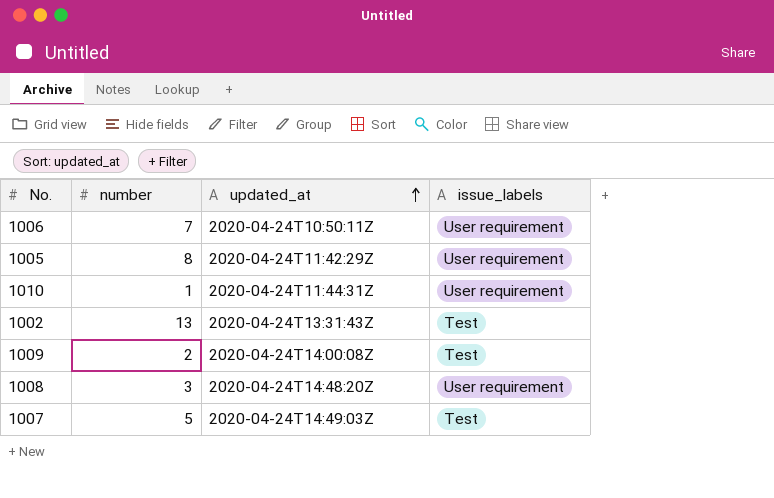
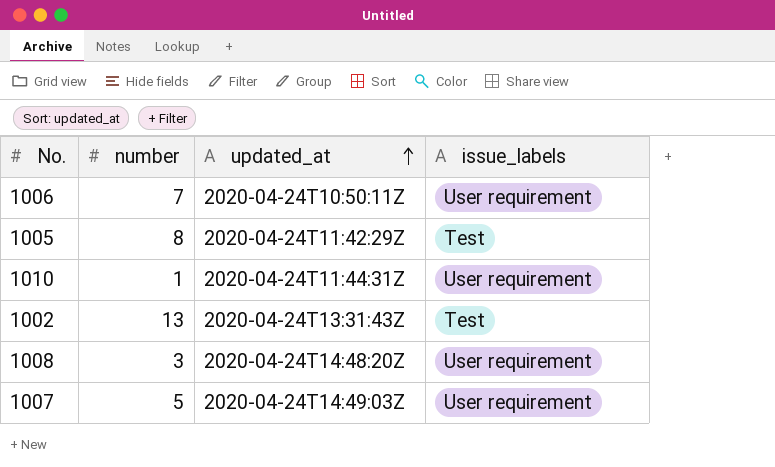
row 1009: 2 | 2020-04-24T14:00:08Z | Test -> none
1005 | issue_labels: User requirement -> Test
1007 | issue_labels: Test -> User requirement

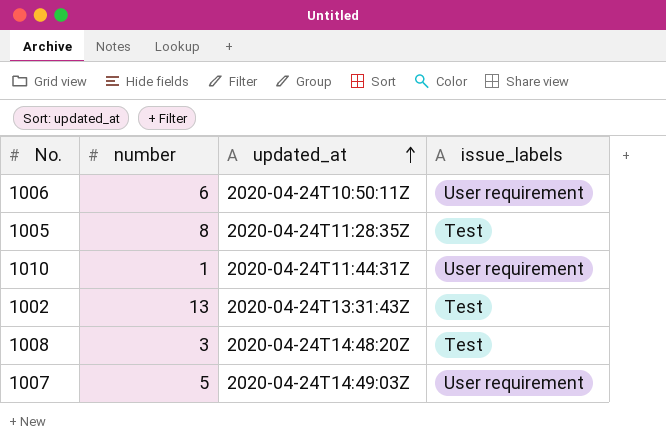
1006 | number: 7 -> 6
1005 | updated_at: 2020-04-24T11:42:29Z -> 2020-04-24T11:28:35Z
1008 | issue_labels: User requirement -> Test

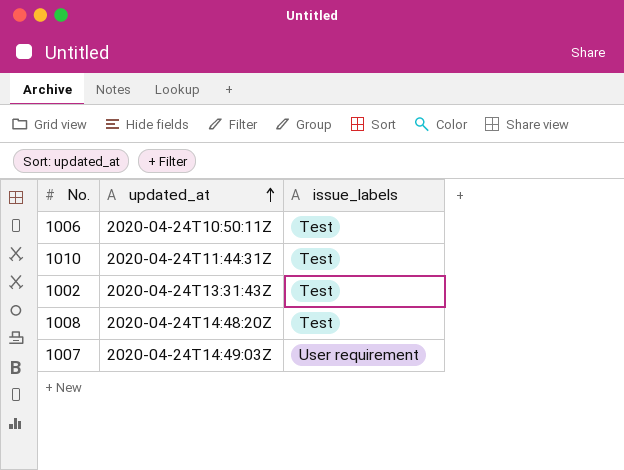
column number | position: 2 -> none
row 1005: 8 | 2020-04-24T11:28:35Z | Test -> none
1006 | issue_labels: User requirement -> Test
1010 | issue_labels: User requirement -> Test

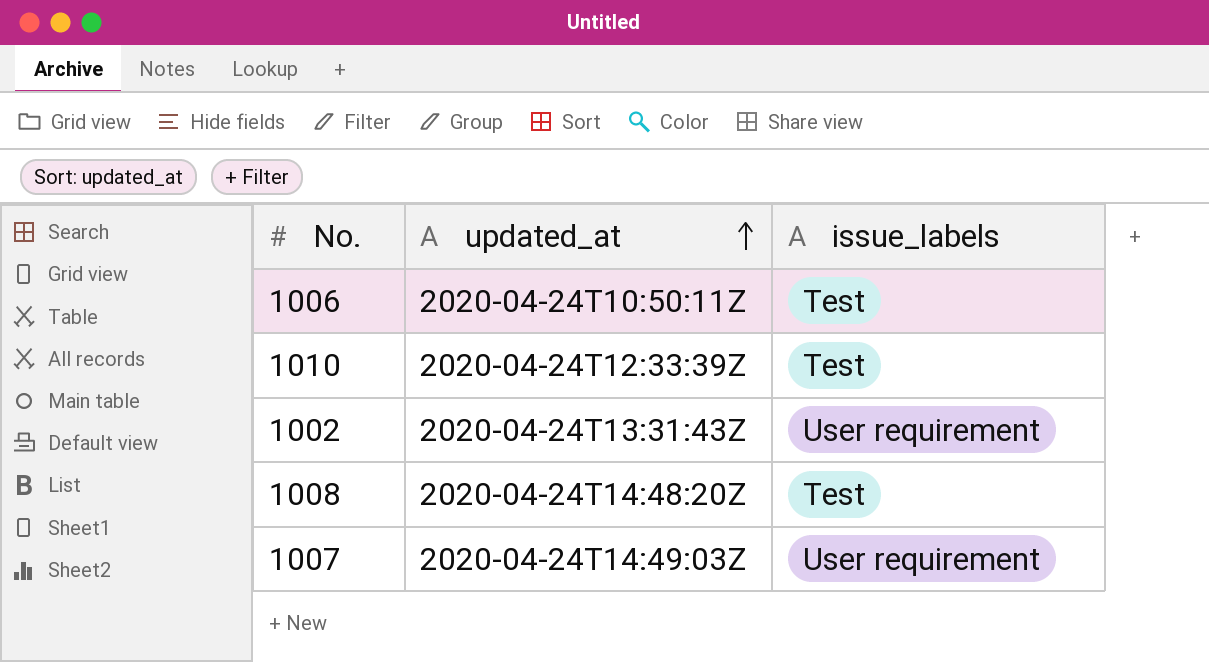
1010 | updated_at: 2020-04-24T11:44:31Z -> 2020-04-24T12:33:39Z
1002 | issue_labels: Test -> User requirement

